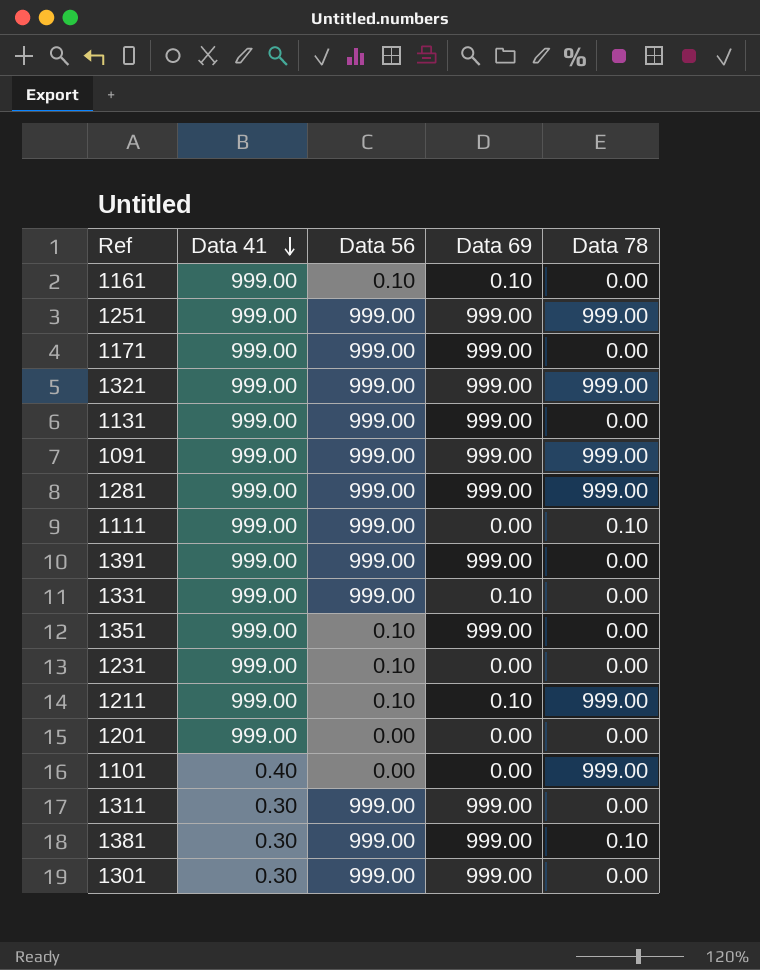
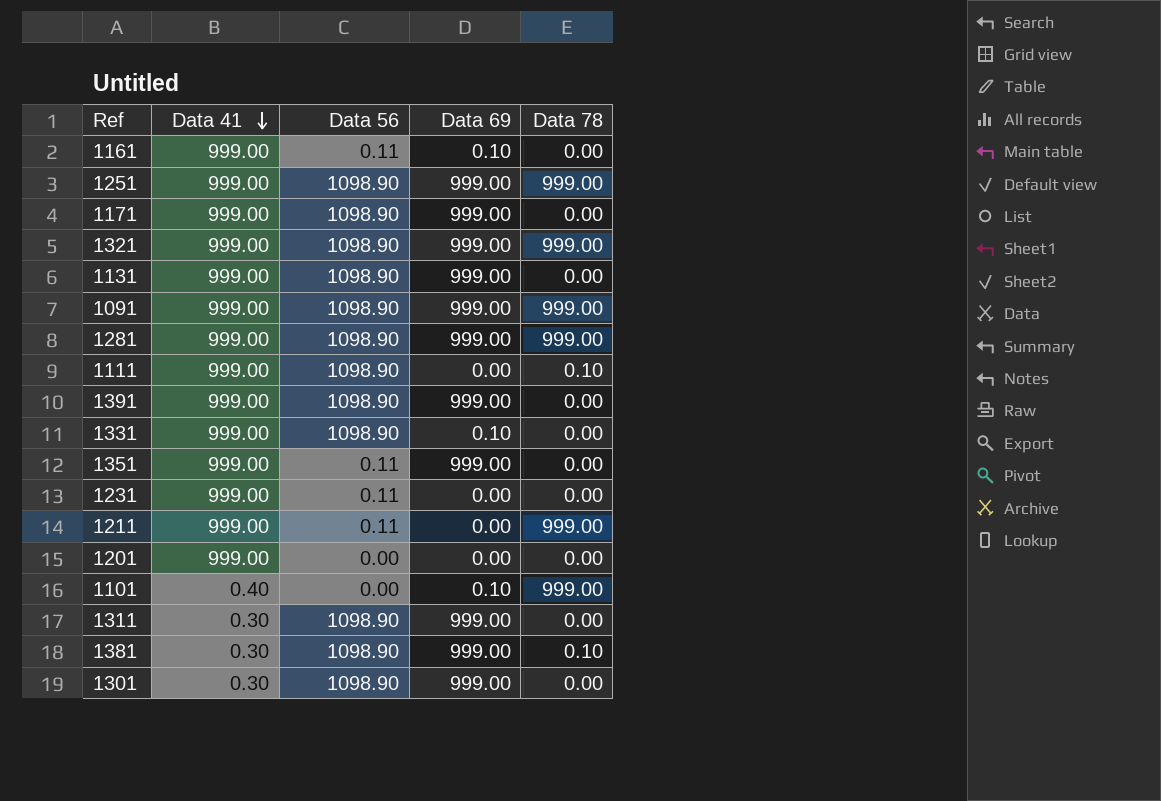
1161 | Data 56: 0.10 -> 0.11
1251 | Data 56: 999.00 -> 1098.90
1171 | Data 56: 999.00 -> 1098.90
1321 | Data 56: 999.00 -> 1098.90
1131 | Data 56: 999.00 -> 1098.90
1091 | Data 56: 999.00 -> 1098.90
1281 | Data 56: 999.00 -> 1098.90
1111 | Data 56: 999.00 -> 1098.90
1391 | Data 56: 999.00 -> 1098.90
1331 | Data 56: 999.00 -> 1098.90
1351 | Data 56: 0.10 -> 0.11
1231 | Data 56: 0.10 -> 0.11
1211 | Data 56: 0.10 -> 0.11
1211 | Data 69: 0.10 -> 0.00
1101 | Data 69: 0.00 -> 0.10
1311 | Data 56: 999.00 -> 1098.90
1381 | Data 56: 999.00 -> 1098.90
1301 | Data 56: 999.00 -> 1098.90

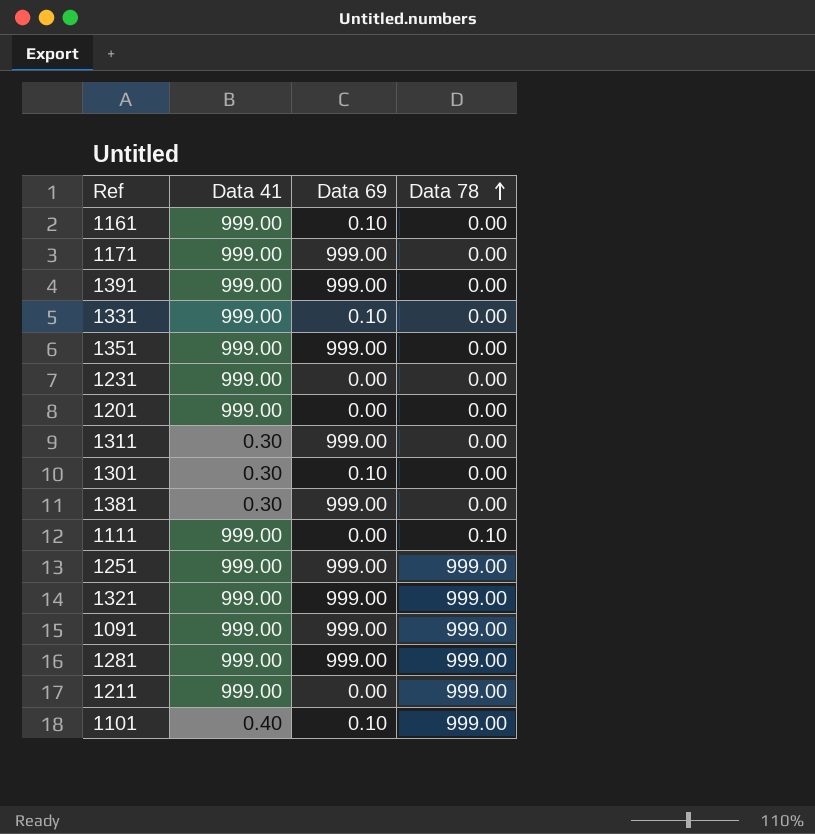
row order: Data 41 descending -> Data 78 ascending
column Data 56 | position: 3 -> none
row 1131: 999.00 | 1098.90 | 999.00 | 0.00 -> none
1301 | Data 69: 999.00 -> 0.10
1381 | Data 78: 0.10 -> 0.00

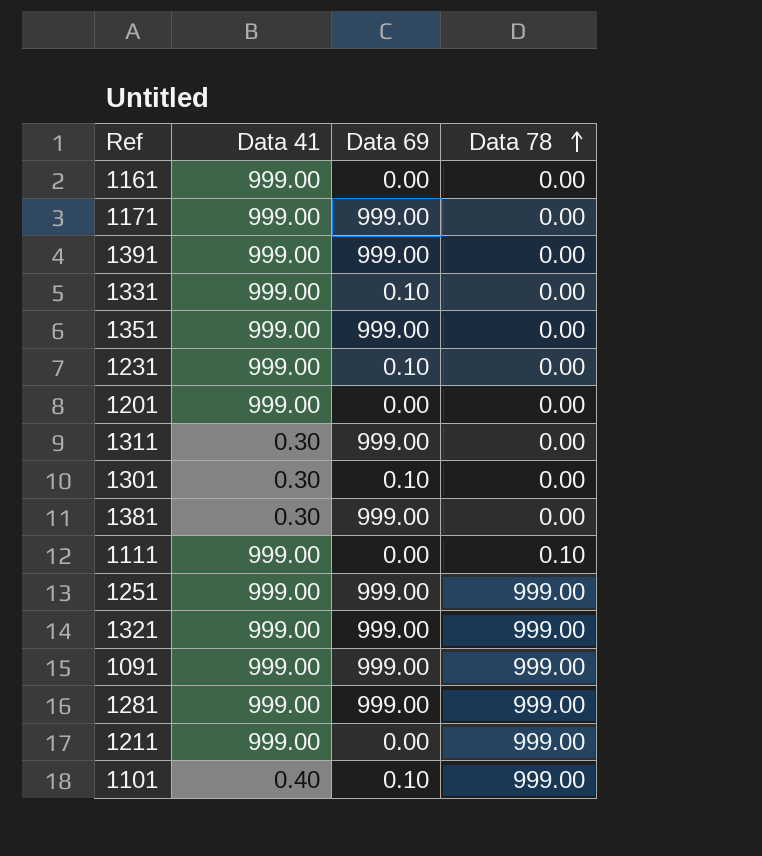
1161 | Data 69: 0.10 -> 0.00
1231 | Data 69: 0.00 -> 0.10

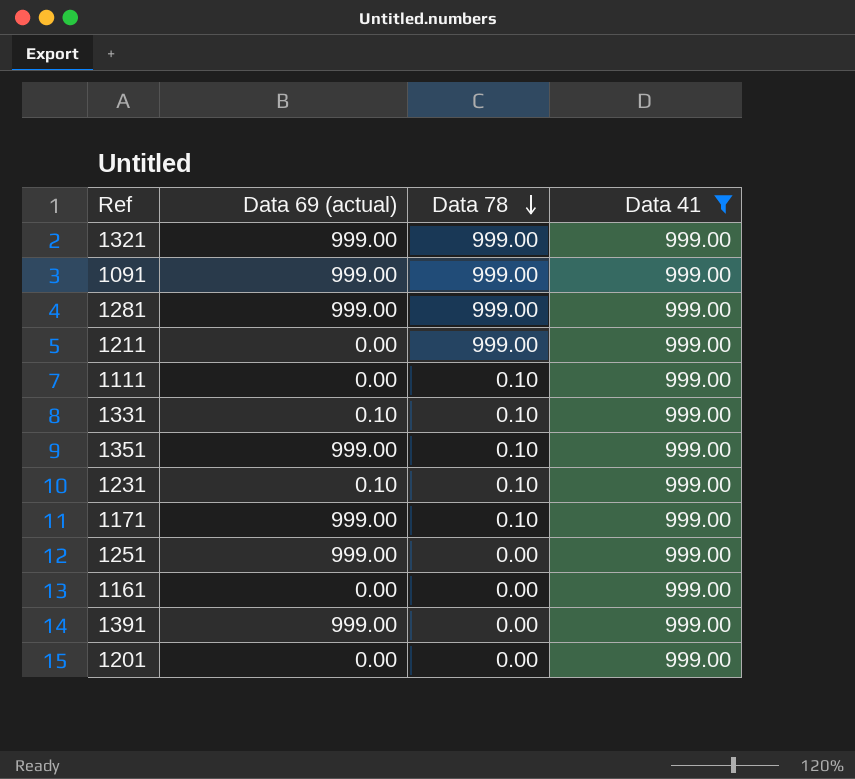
filter: none -> Data 41 = 999.00
row order: Data 78 ascending -> Data 78 descending
column name: Data 69 -> Data 69 (actual)
column Data 41 | position: 2 -> 4
1331 | Data 78: 0.00 -> 0.10
1351 | Data 78: 0.00 -> 0.10
1231 | Data 78: 0.00 -> 0.10
1171 | Data 78: 0.00 -> 0.10
1251 | Data 78: 999.00 -> 0.00

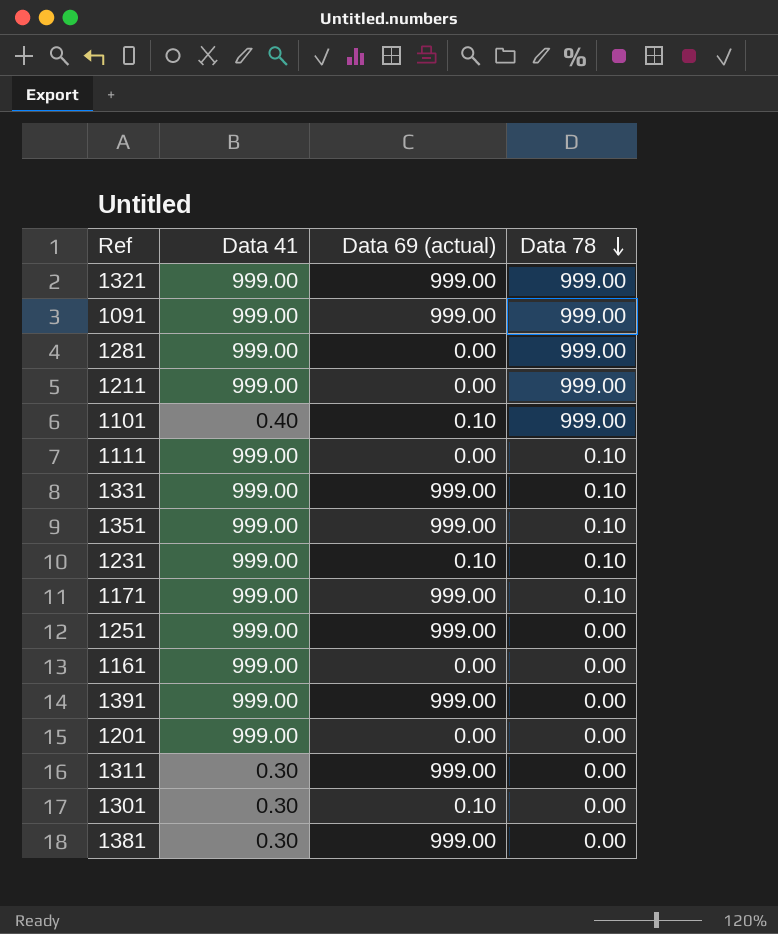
filter: Data 41 = 999.00 -> none
column Data 41 | position: 4 -> 2
1281 | Data 69 (actual): 999.00 -> 0.00
1331 | Data 69 (actual): 0.10 -> 999.00

